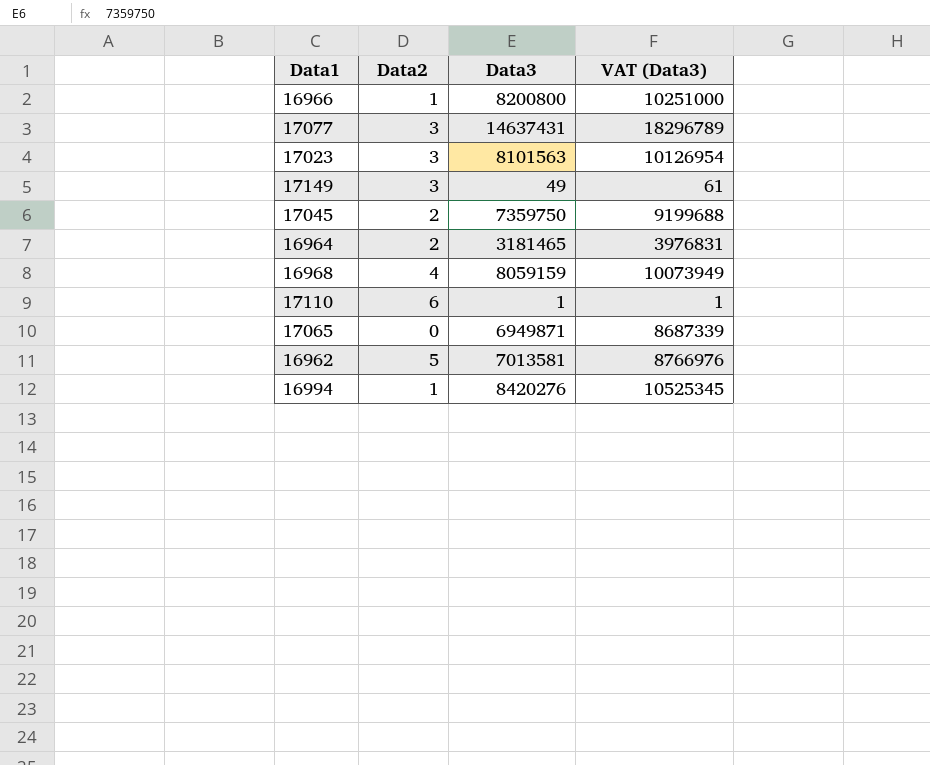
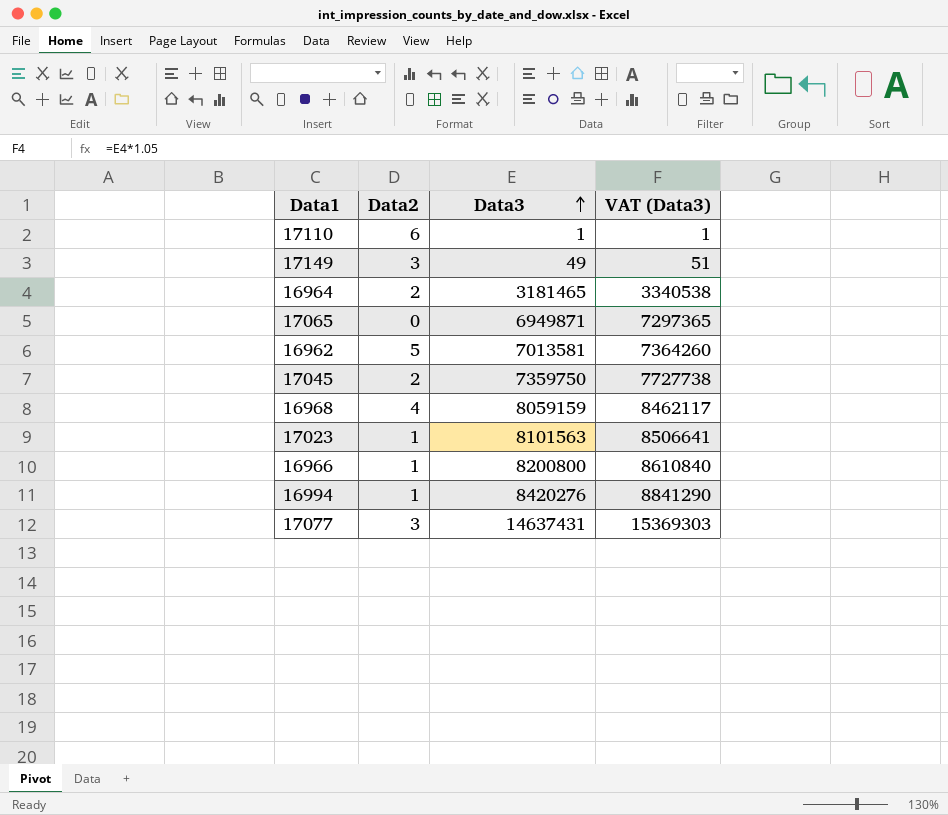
row order: none -> Data3 ascending
column VAT (Data3) | formula: [Data3] * 1.25 -> [Data3] * 1.05
17023 | Data2: 3 -> 1

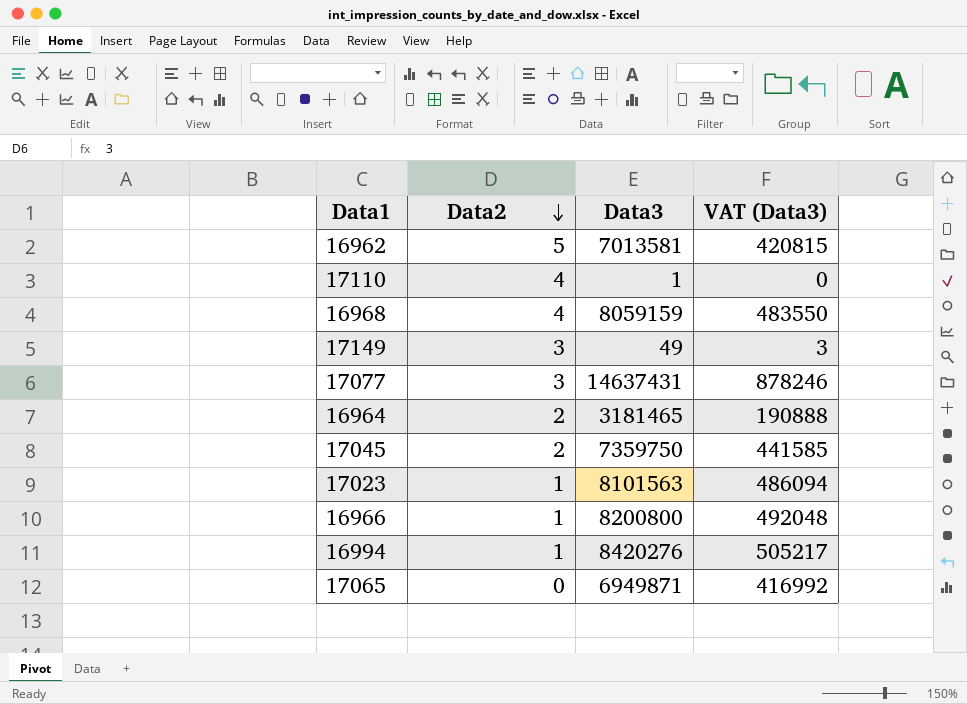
row order: Data3 ascending -> Data2 descending
column VAT (Data3) | formula: [Data3] * 1.05 -> [Data3] * 0.06
17110 | Data2: 6 -> 4

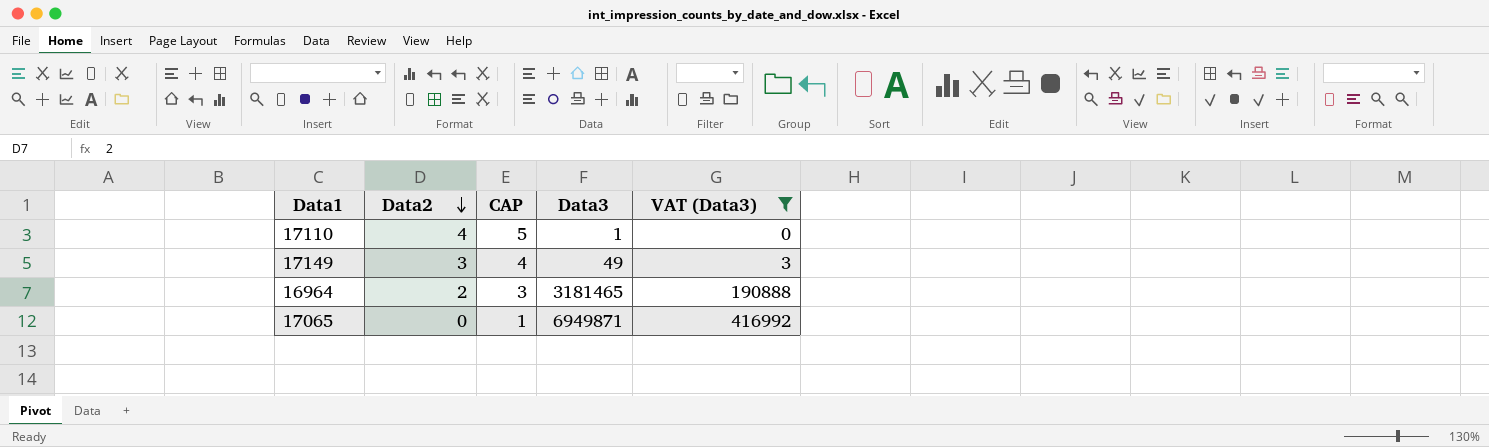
filter: none -> VAT (Data3) <= 416992
column CAP | formula: none -> [Data2] + 1

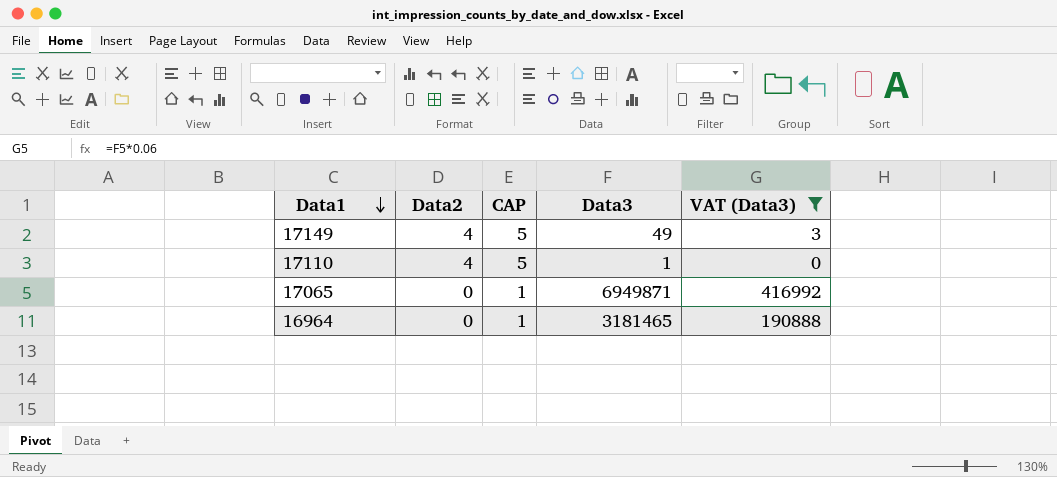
row order: Data2 descending -> Data1 descending
17149 | Data2: 3 -> 4
17149 | CAP: 4 -> 5
16964 | Data2: 2 -> 0
16964 | CAP: 3 -> 1

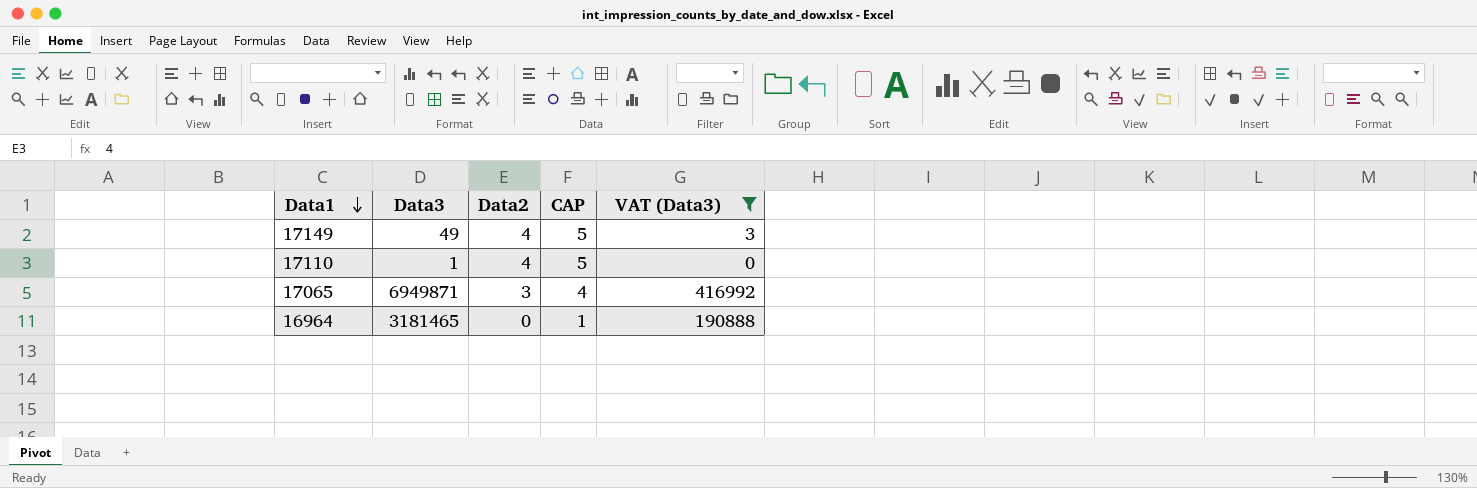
column Data3 | position: 4 -> 2
17065 | Data2: 0 -> 3
17065 | CAP: 1 -> 4

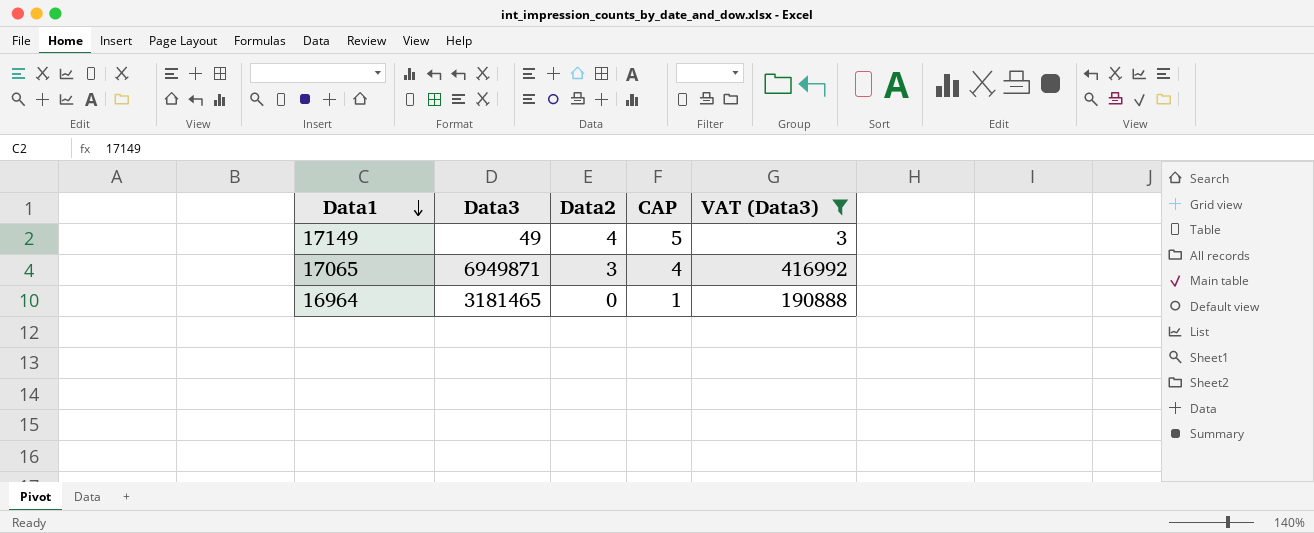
row 17110: 1 | 4 | 5 | 0 -> none

